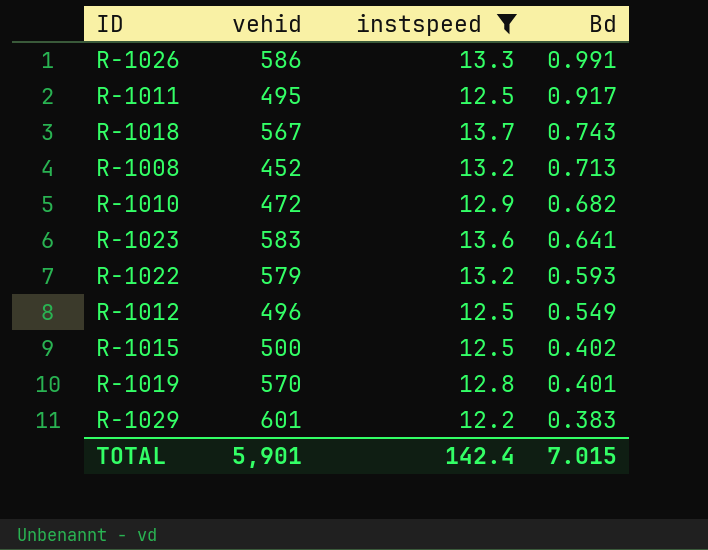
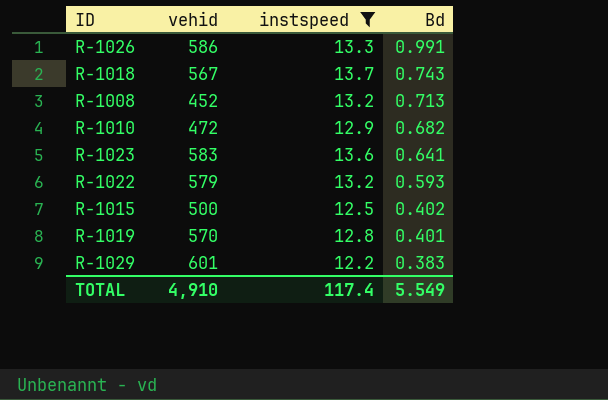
row R-1011: 495 | 12.5 | 0.917 -> none
row R-1012: 496 | 12.5 | 0.549 -> none
TOTAL | vehid: 5,901 -> 4,910
TOTAL | instspeed: 142.4 -> 117.4
TOTAL | Bd: 7.015 -> 5.549

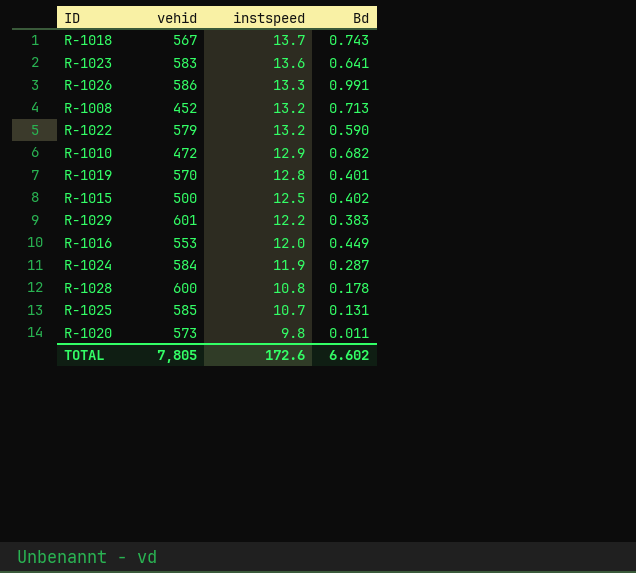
filter: instspeed >= 12.2 -> none
row order: Bd descending -> instspeed descending
R-1022 | Bd: 0.593 -> 0.590
TOTAL | vehid: 4,910 -> 7,805
TOTAL | instspeed: 117.4 -> 172.6
TOTAL | Bd: 5.549 -> 6.602

